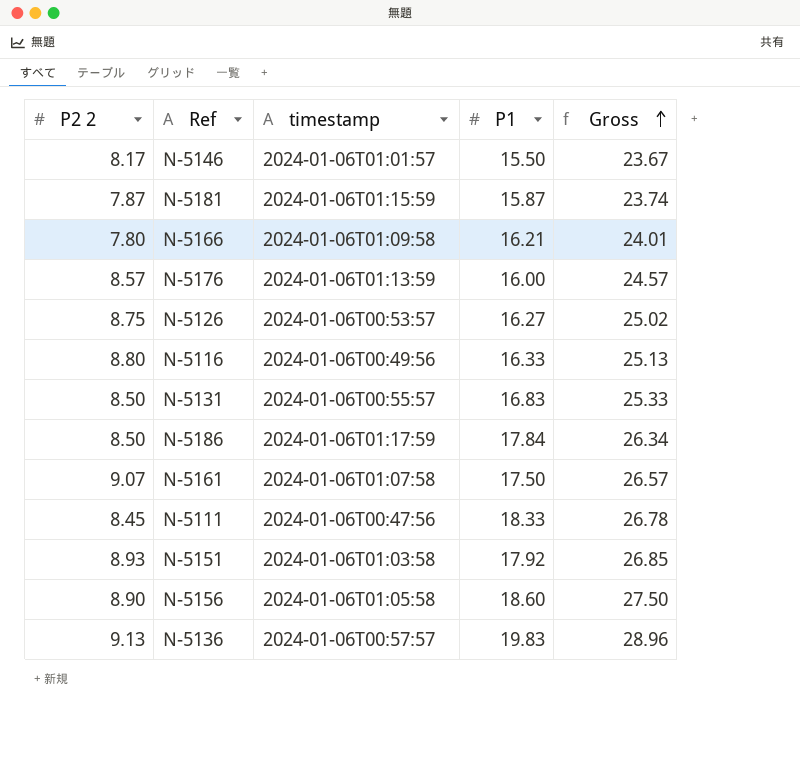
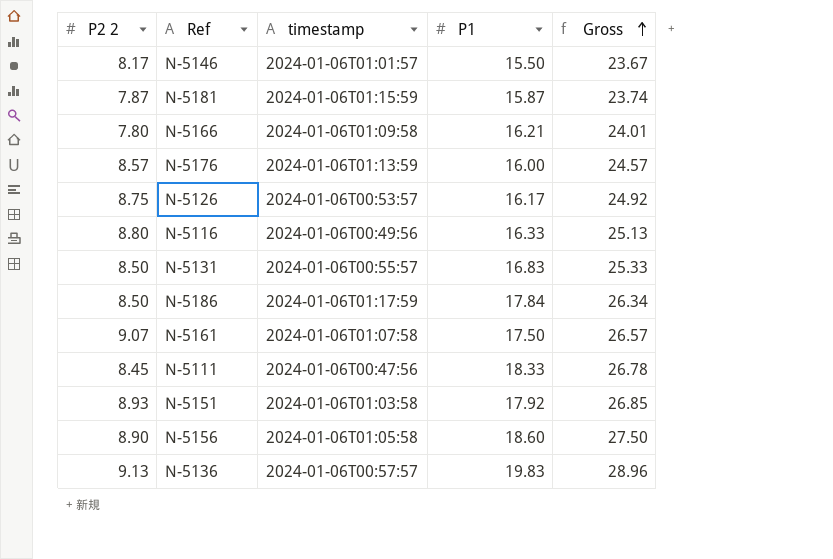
N-5126 | P1: 16.27 -> 16.17
N-5126 | Gross: 25.02 -> 24.92

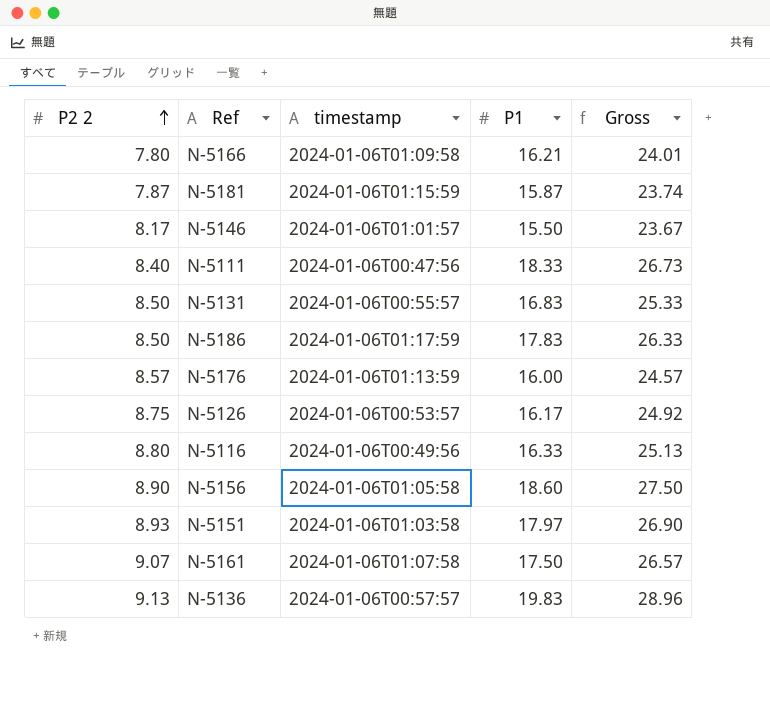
row order: Gross ascending -> P2 2 ascending
N-5111 | P2 2: 8.45 -> 8.40
N-5111 | Gross: 26.78 -> 26.73
N-5186 | P1: 17.84 -> 17.83
N-5186 | Gross: 26.34 -> 26.33
N-5151 | P1: 17.92 -> 17.97
N-5151 | Gross: 26.85 -> 26.90

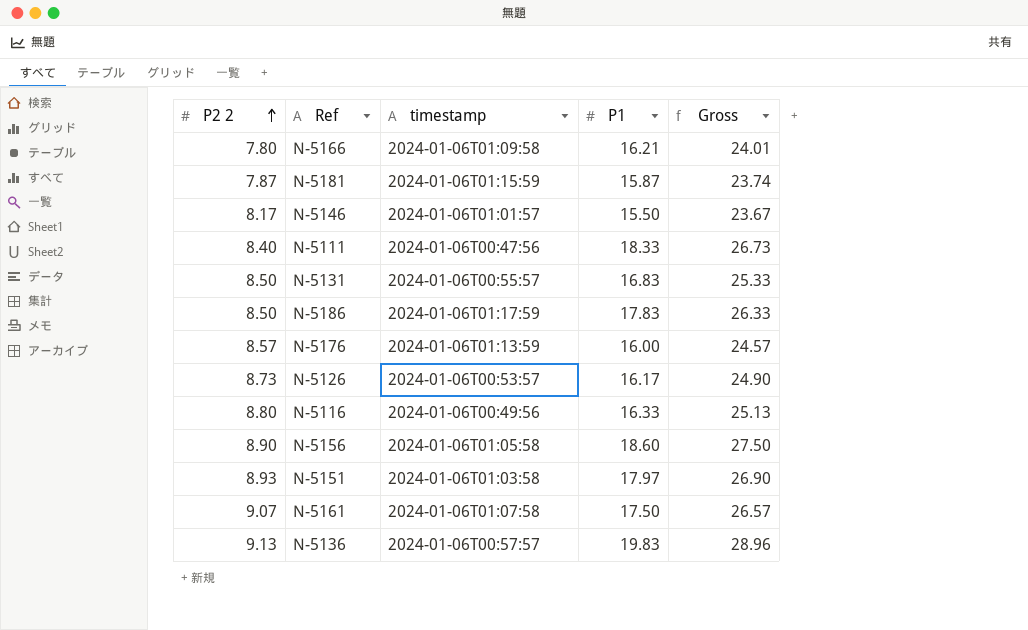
N-5126 | P2 2: 8.75 -> 8.73
N-5126 | Gross: 24.92 -> 24.90

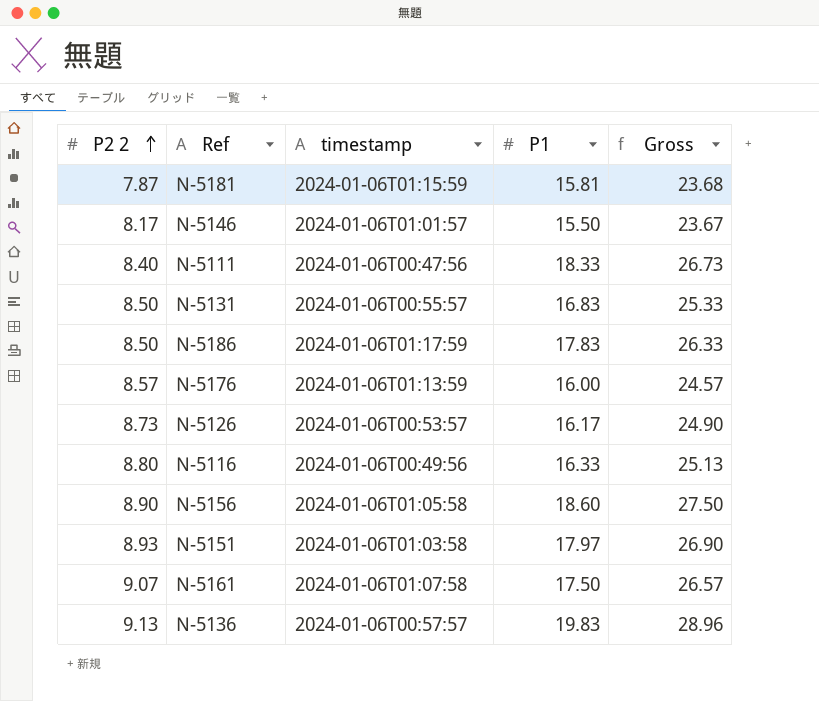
row N-5166: 7.80 | 2024-01-06T01:09:58 | 16.21 | 24.01 -> none
N-5181 | P1: 15.87 -> 15.81
N-5181 | Gross: 23.74 -> 23.68

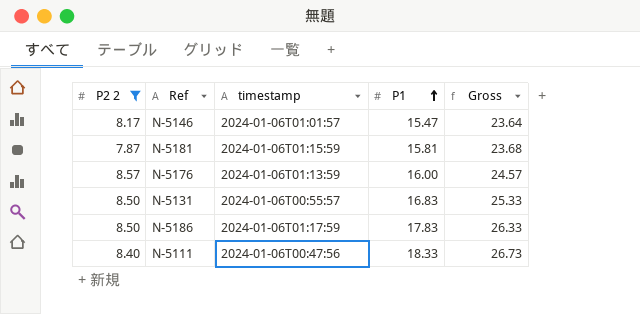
filter: none -> P2 2 <= 8.57
row order: P2 2 ascending -> P1 ascending
N-5146 | P1: 15.50 -> 15.47
N-5146 | Gross: 23.67 -> 23.64

